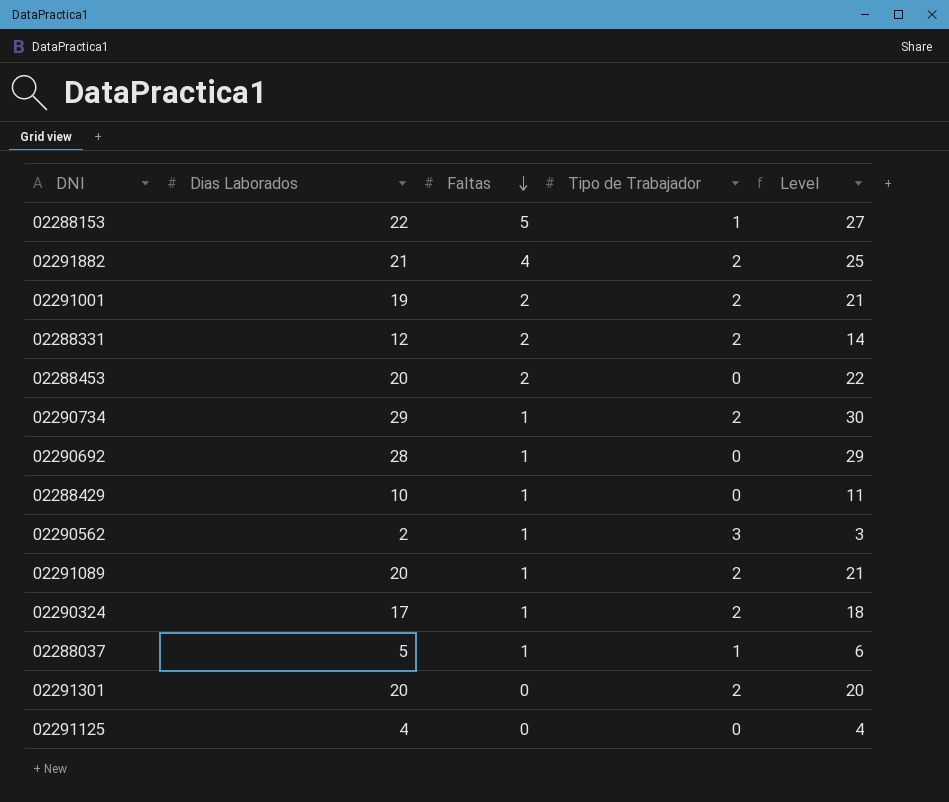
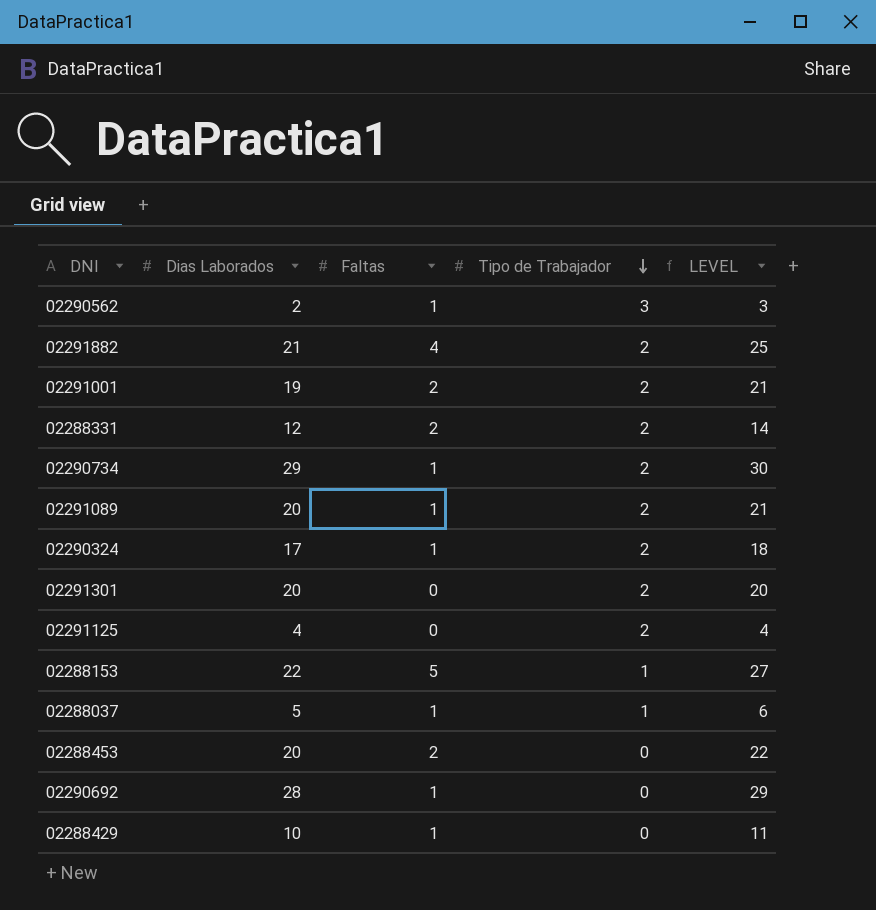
row order: Faltas descending -> Tipo de Trabajador descending
column name: Level -> LEVEL
02291125 | Tipo de Trabajador: 0 -> 2

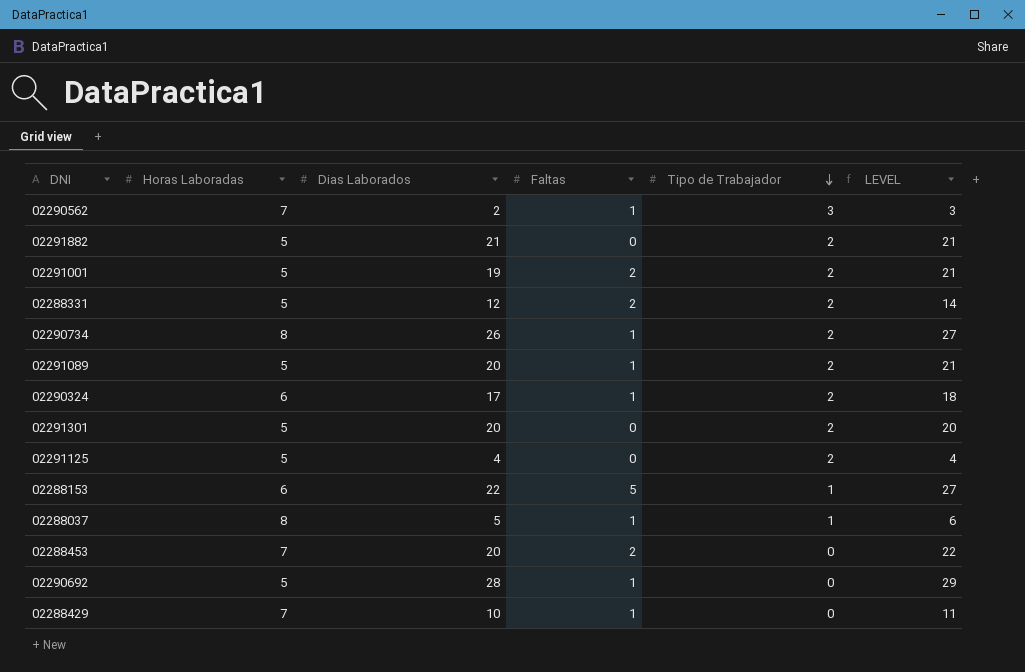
column Horas Laboradas | position: none -> 2
02291882 | Faltas: 4 -> 0
02291882 | LEVEL: 25 -> 21
02290734 | Dias Laborados: 29 -> 26
02290734 | LEVEL: 30 -> 27

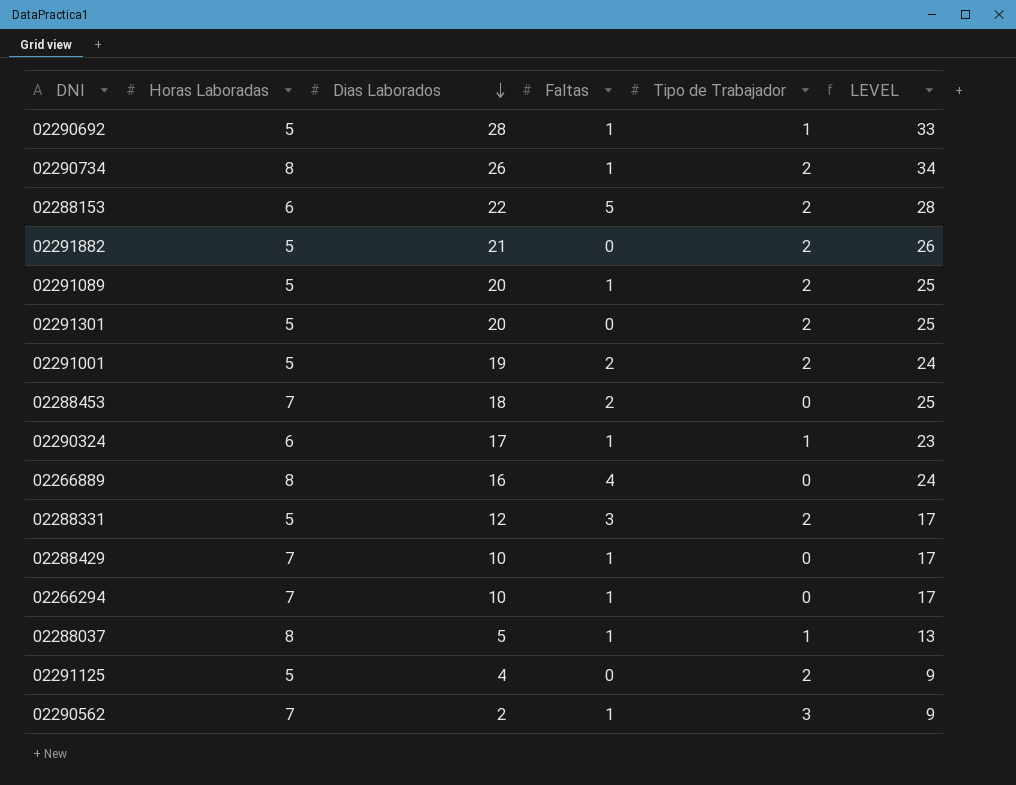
row order: Tipo de Trabajador descending -> Dias Laborados descending
column LEVEL | formula: [Dias Laborados] + [Faltas] -> [Horas Laboradas] + [Dias Laborados]
02290692 | Tipo de Trabajador: 0 -> 1
02288153 | Tipo de Trabajador: 1 -> 2
02288453 | Dias Laborados: 20 -> 18
02290324 | Tipo de Trabajador: 2 -> 1
row 02266889: none -> 8 | 16 | 4 | 0 | 24
02288331 | Faltas: 2 -> 3
row 02266294: none -> 7 | 10 | 1 | 0 | 17

